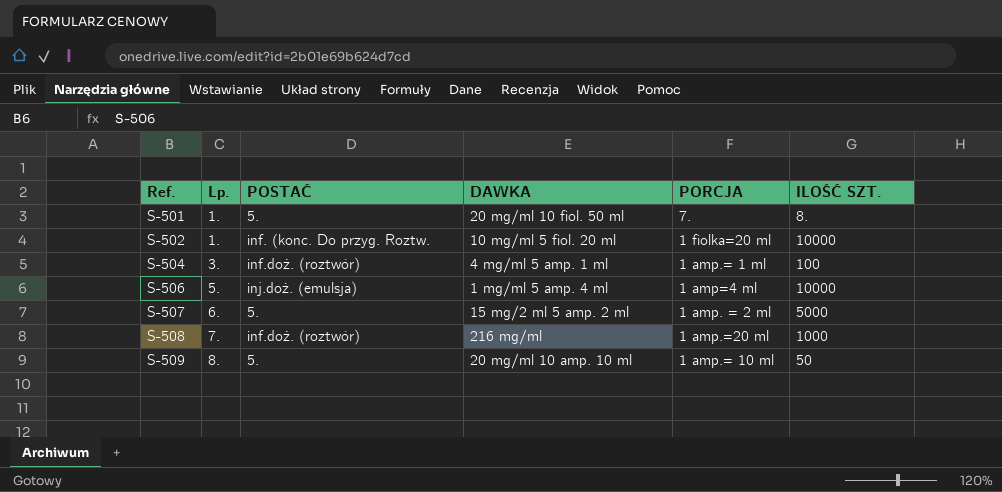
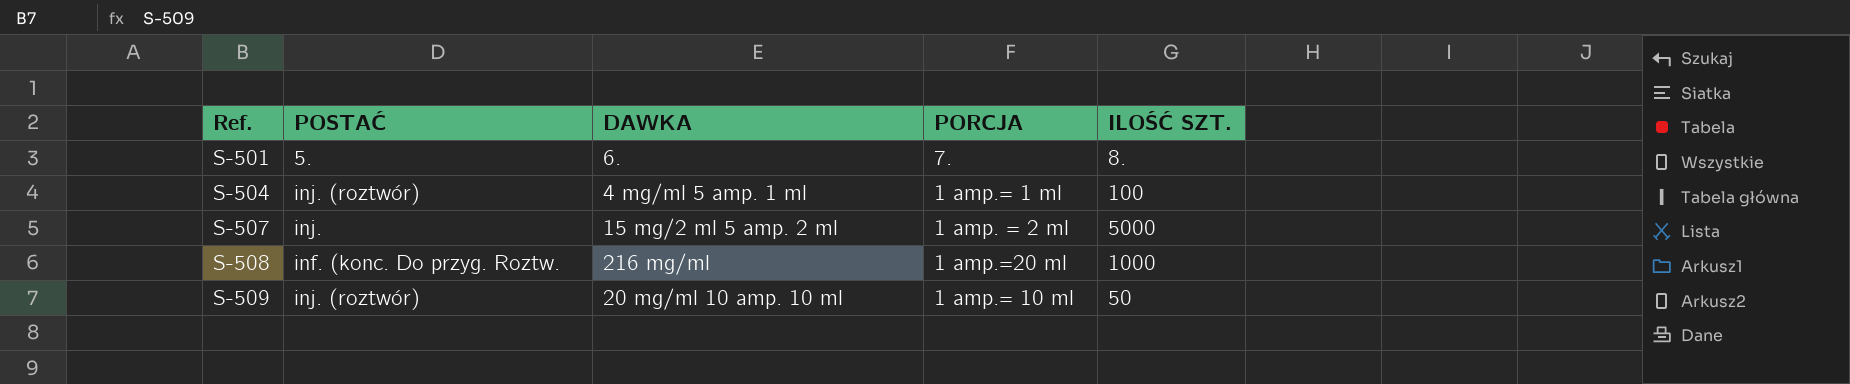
column Lp. | position: 2 -> none
row S-502: 1. | inf. (konc. Do przyg. Roztw. | 10 mg/ml 5 fiol. 20 ml | 1 fiolka=20 ml | 10000 -> none
row S-506: 5. | inj.doż. (emulsja) | 1 mg/ml 5 amp. 4 ml | 1 amp=4 ml | 10000 -> none
S-501 | DAWKA: 20 mg/ml 10 fiol. 50 ml -> 6.
S-504 | POSTAĆ: inf.doż. (roztwór) -> inj. (roztwór)
S-507 | POSTAĆ: 5. -> inj.
S-508 | POSTAĆ: inf.doż. (roztwór) -> inf. (konc. Do przyg. Roztw.
S-509 | POSTAĆ: 5. -> inj. (roztwór)

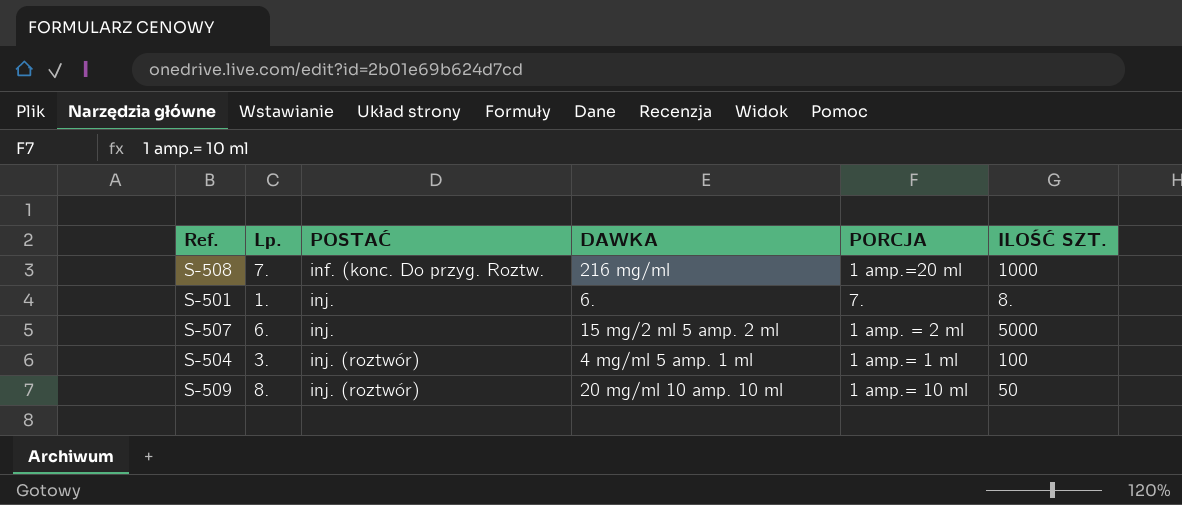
row order: Ref. ascending -> POSTAĆ ascending
column Lp. | position: none -> 2
S-501 | POSTAĆ: 5. -> inj.

